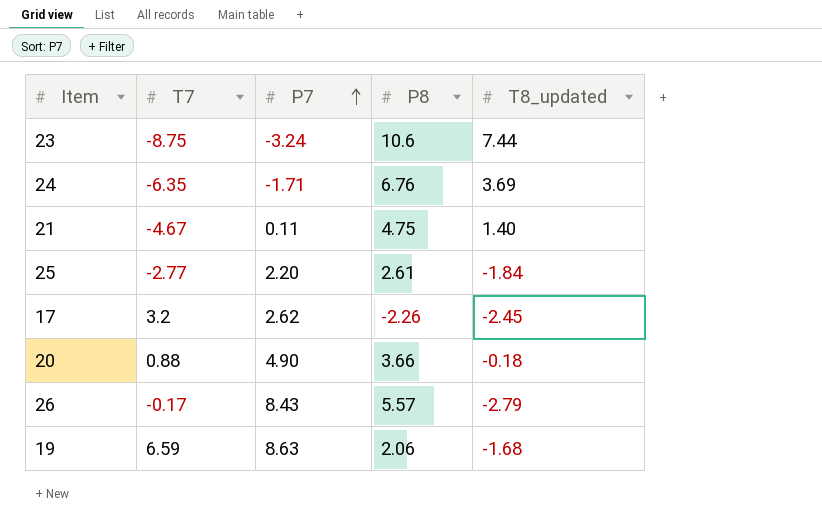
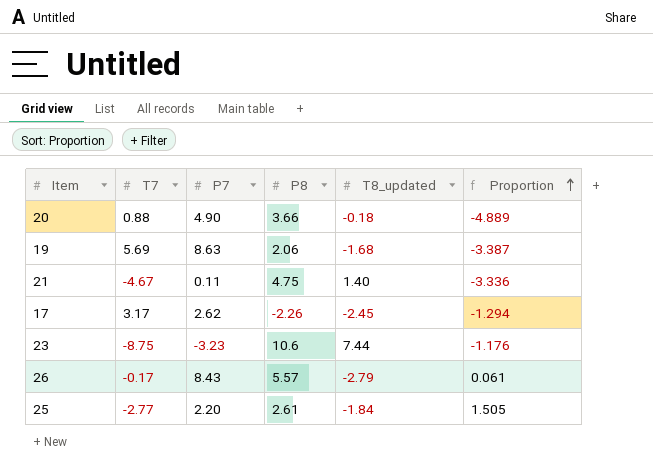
row order: P7 ascending -> Proportion ascending
column Proportion | formula: none -> [T7] / [T8_updated]
row 24: -6.35 | -1.71 | 6.76 | 3.69 -> none
19 | T7: 6.59 -> 5.69
17 | T7: 3.2 -> 3.17
23 | P7: -3.24 -> -3.23

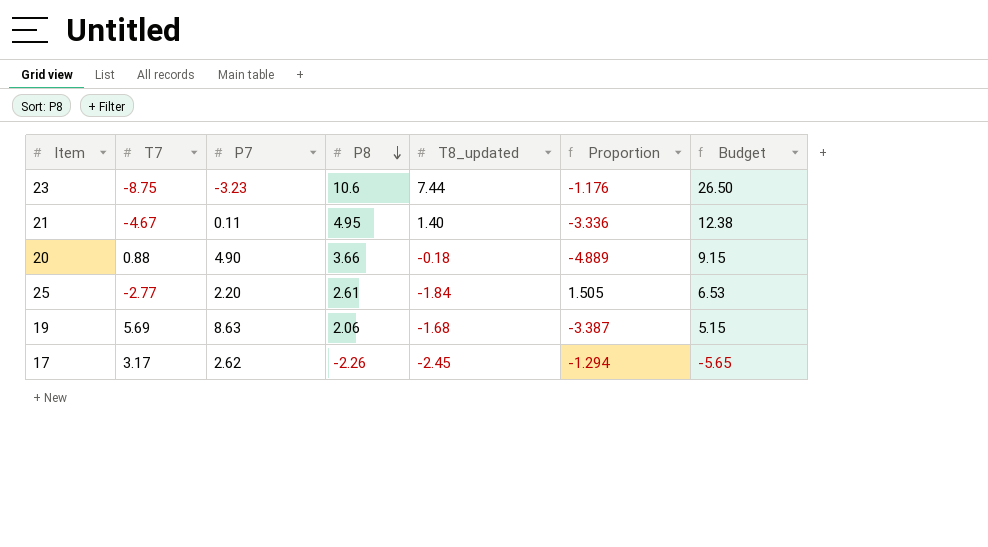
row order: Proportion ascending -> P8 descending
column Budget | formula: none -> [P8] * 2.5
row 26: -0.17 | 8.43 | 5.57 | -2.79 | 0.061 -> none
21 | P8: 4.75 -> 4.95

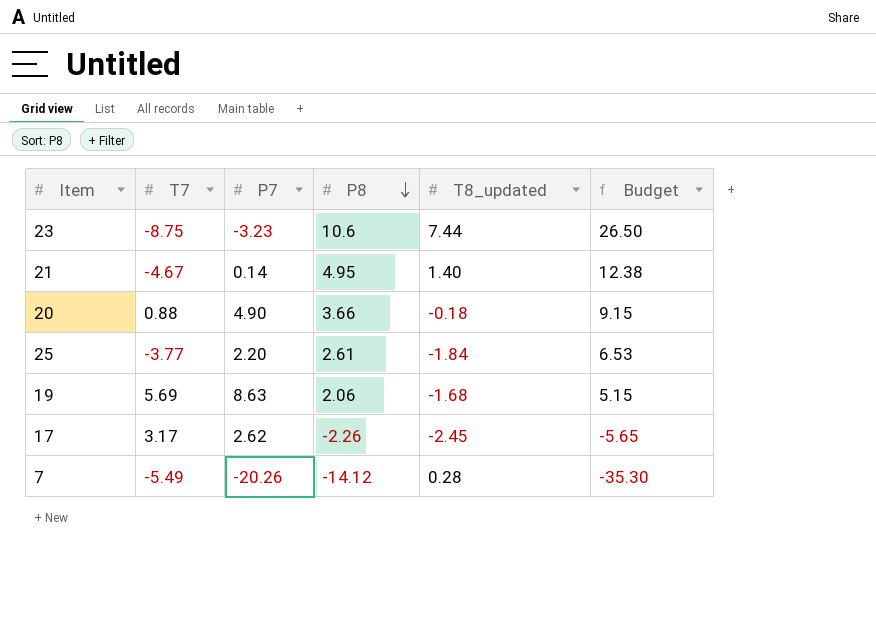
column Proportion | formula: [T7] / [T8_updated] -> none
21 | P7: 0.11 -> 0.14
25 | T7: -2.77 -> -3.77
row 7: none -> -5.49 | -20.26 | -14.12 | 0.28 | -35.30

